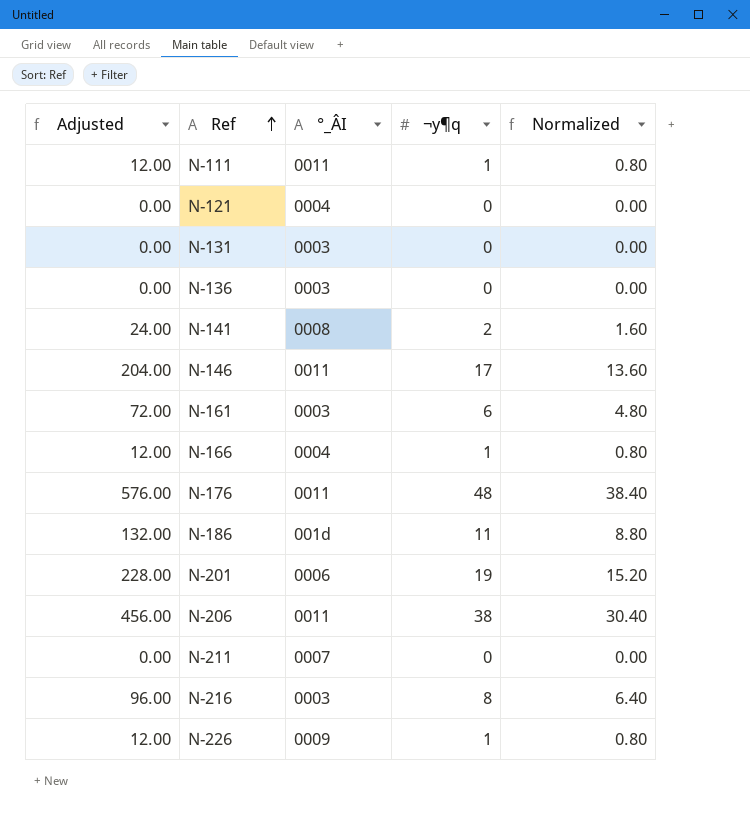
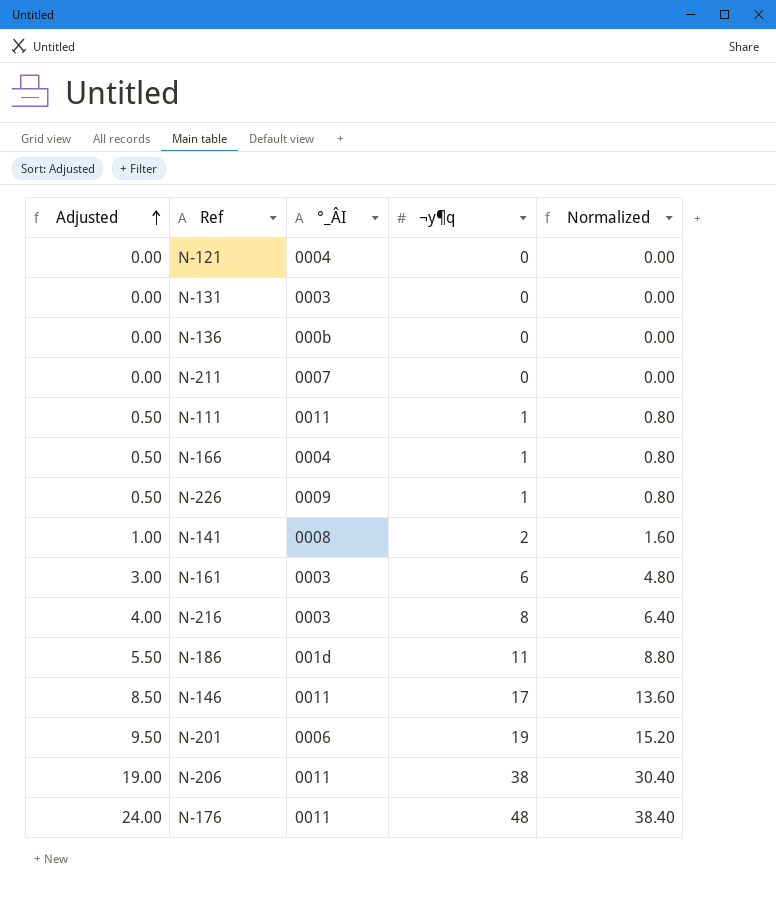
row order: Ref ascending -> Adjusted ascending
column Adjusted | formula: [¬y¶q] * 12 -> [¬y¶q] * 0.5
N-136 | °_ÂI: 0003 -> 000b

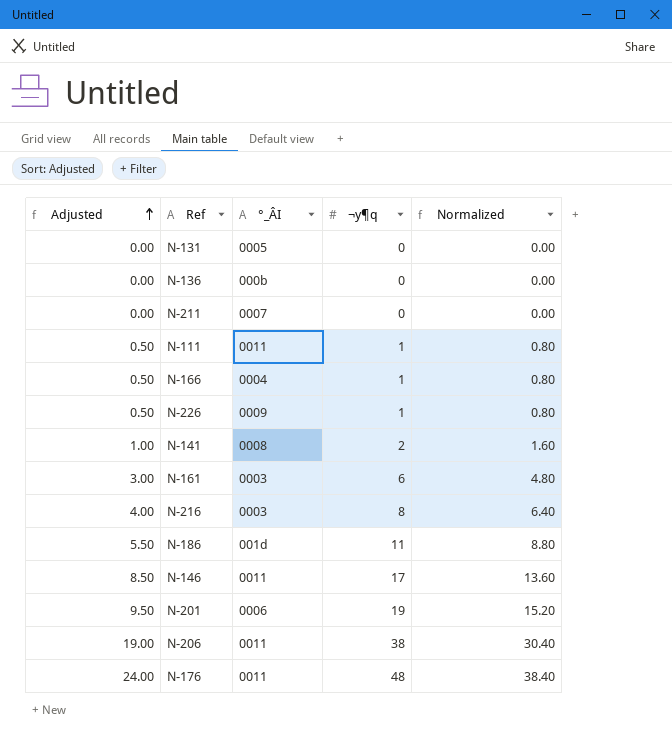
row N-121: 0.00 | 0004 | 0 | 0.00 -> none
N-131 | °_ÂI: 0003 -> 0005

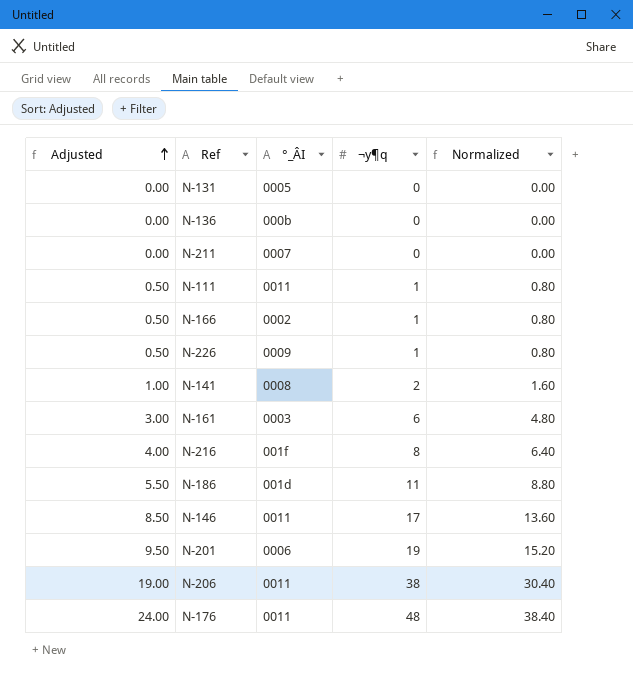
N-166 | °_ÂI: 0004 -> 0002
N-216 | °_ÂI: 0003 -> 001f

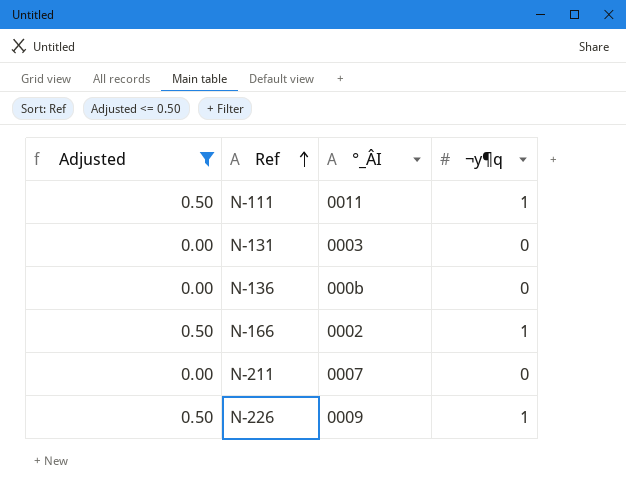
filter: none -> Adjusted <= 0.50
row order: Adjusted ascending -> Ref ascending
column Normalized | formula: [¬y¶q] * 0.8 -> none
N-131 | °_ÂI: 0005 -> 0003

